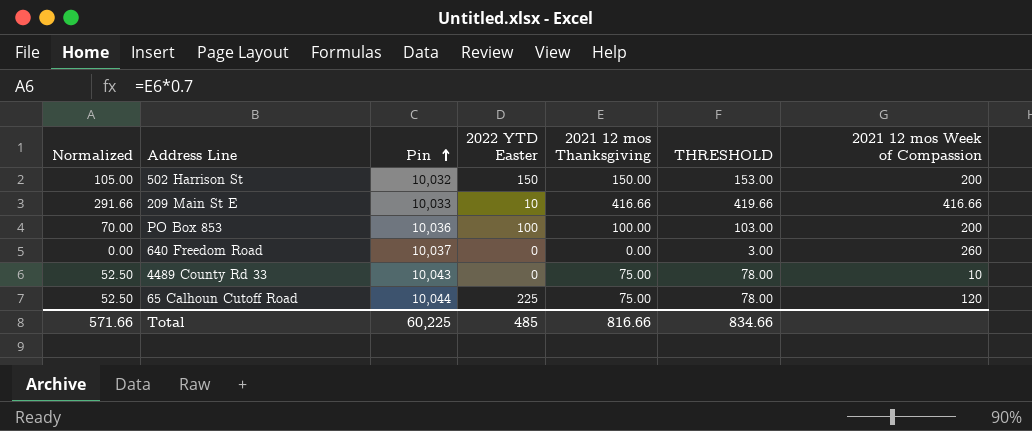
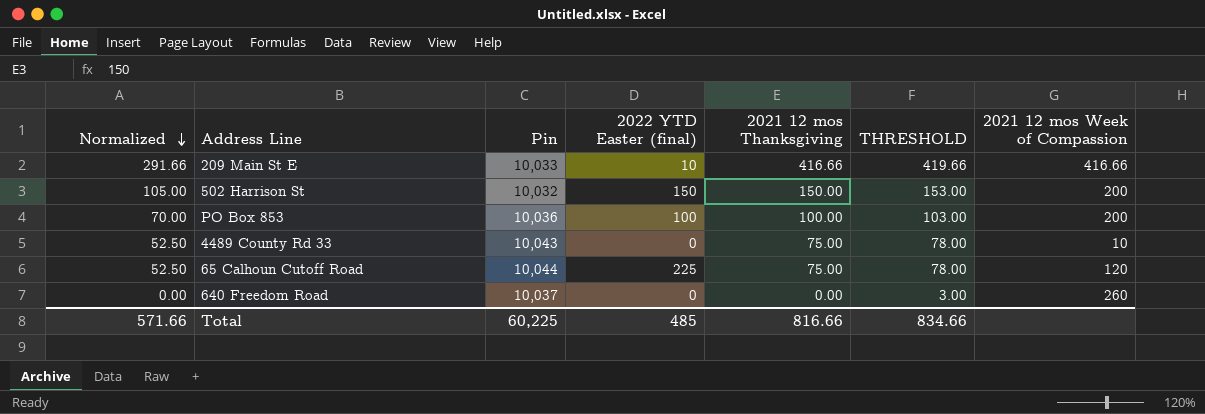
row order: Pin ascending -> Normalized descending
column name: 2022 YTD Easter -> 2022 YTD Easter (final)

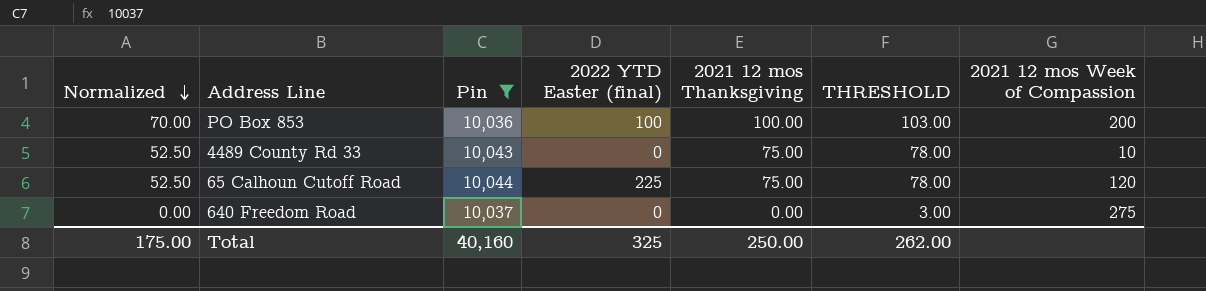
filter: none -> Pin >= 10,036
640 Freedom Road | 2021 12 mos Week of Compassion: 260 -> 275
Total | Normalized: 571.66 -> 175.00
Total | Pin: 60,225 -> 40,160
Total | 2022 YTD Easter (final): 485 -> 325
Total | 2021 12 mos Thanksgiving: 816.66 -> 250.00
Total | THRESHOLD: 834.66 -> 262.00

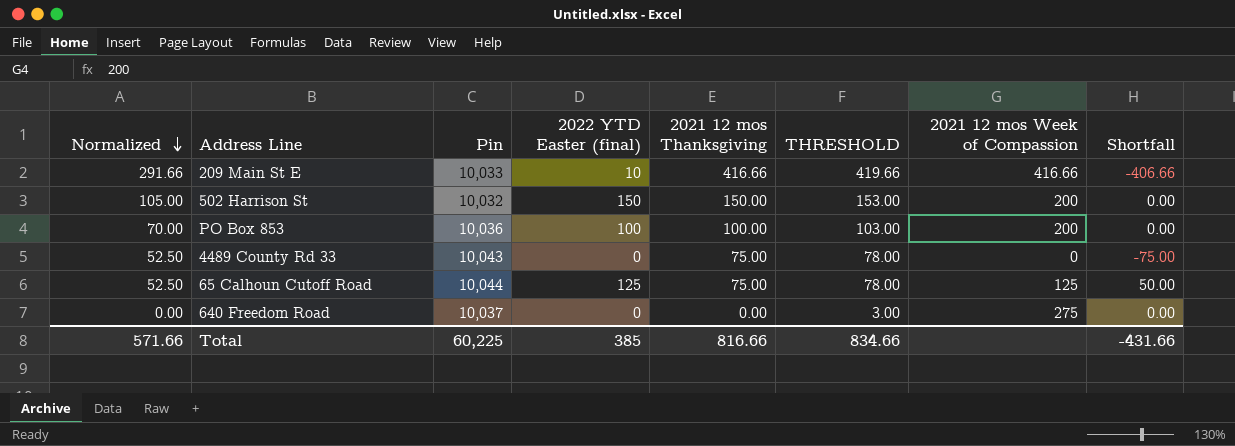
filter: Pin >= 10,036 -> none
column Shortfall | formula: none -> [2022 YTD Easter (final)] - [2021 12 mos Thanksgiving]
4489 County Rd 33 | 2021 12 mos Week of Compassion: 10 -> 0
65 Calhoun Cutoff Road | 2022 YTD Easter (final): 225 -> 125
65 Calhoun Cutoff Road | 2021 12 mos Week of Compassion: 120 -> 125
Total | Normalized: 175.00 -> 571.66
Total | Pin: 40,160 -> 60,225
Total | 2022 YTD Easter (final): 325 -> 385
Total | 2021 12 mos Thanksgiving: 250.00 -> 816.66
Total | THRESHOLD: 262.00 -> 834.66

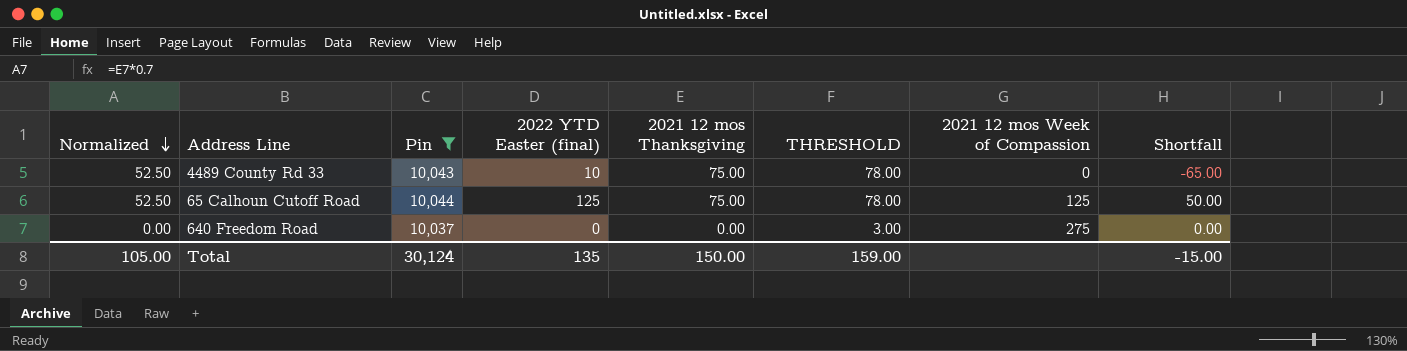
filter: none -> Pin >= 10,037
4489 County Rd 33 | 2022 YTD Easter (final): 0 -> 10
4489 County Rd 33 | Shortfall: -75.00 -> -65.00
Total | Normalized: 571.66 -> 105.00
Total | Pin: 60,225 -> 30,124
Total | 2022 YTD Easter (final): 385 -> 135
Total | 2021 12 mos Thanksgiving: 816.66 -> 150.00
Total | THRESHOLD: 834.66 -> 159.00
Total | Shortfall: -431.66 -> -15.00

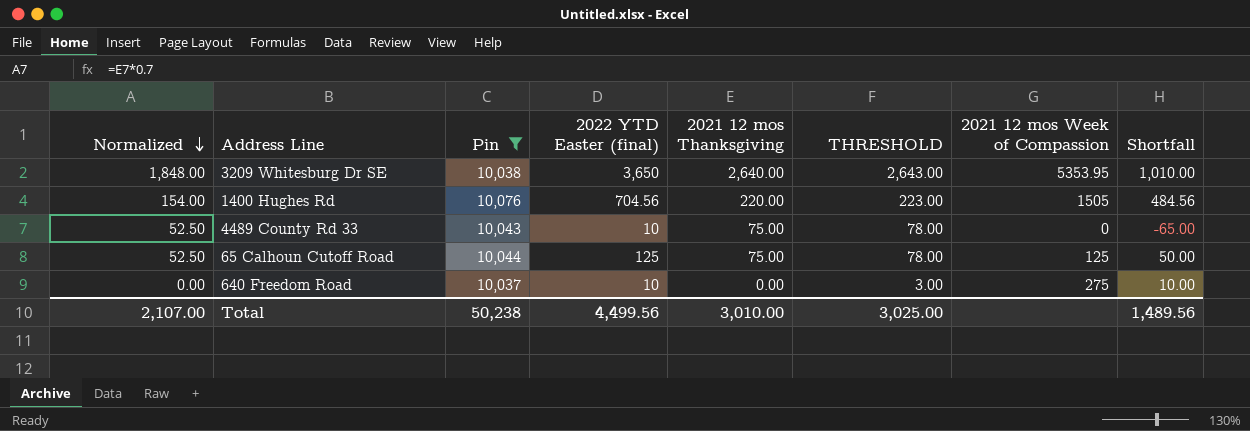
row 3209 Whitesburg Dr SE: none -> 1,848.00 | 10,038 | 3,650 | 2,640.00 | 2,643.00 | 5353.95 | 1,010.00
row 1400 Hughes Rd: none -> 154.00 | 10,076 | 704.56 | 220.00 | 223.00 | 1505 | 484.56
640 Freedom Road | 2022 YTD Easter (final): 0 -> 10
640 Freedom Road | Shortfall: 0.00 -> 10.00
Total | Normalized: 105.00 -> 2,107.00
Total | Pin: 30,124 -> 50,238
Total | 2022 YTD Easter (final): 135 -> 4,499.56
Total | 2021 12 mos Thanksgiving: 150.00 -> 3,010.00
Total | THRESHOLD: 159.00 -> 3,025.00
Total | Shortfall: -15.00 -> 1,489.56

